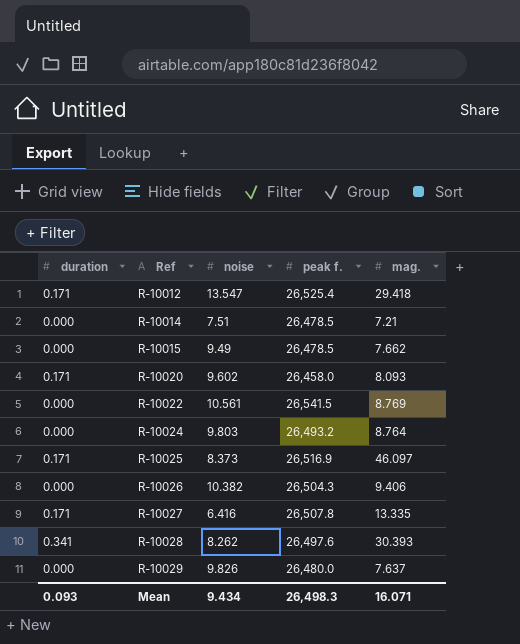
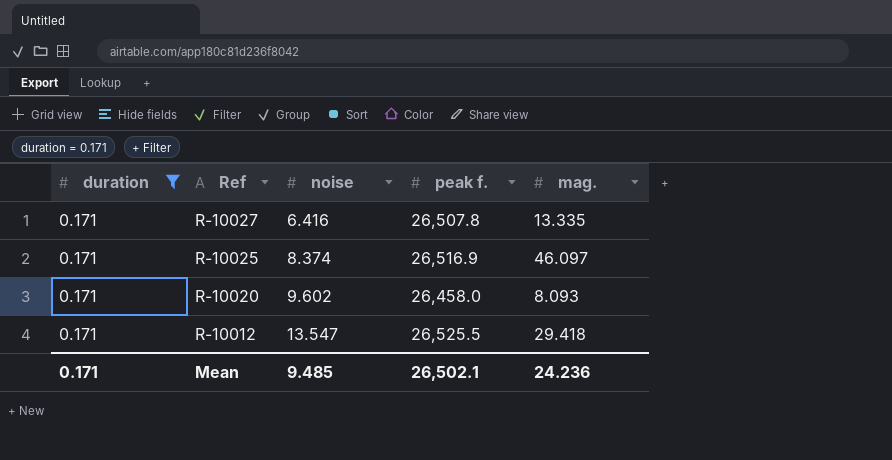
filter: none -> duration = 0.171
row order: Ref ascending -> Ref descending
R-10025 | noise: 8.373 -> 8.374
R-10012 | peak f.: 26,525.4 -> 26,525.5
Mean | duration: 0.093 -> 0.171
Mean | noise: 9.434 -> 9.485
Mean | peak f.: 26,498.3 -> 26,502.1
Mean | mag.: 16.071 -> 24.236

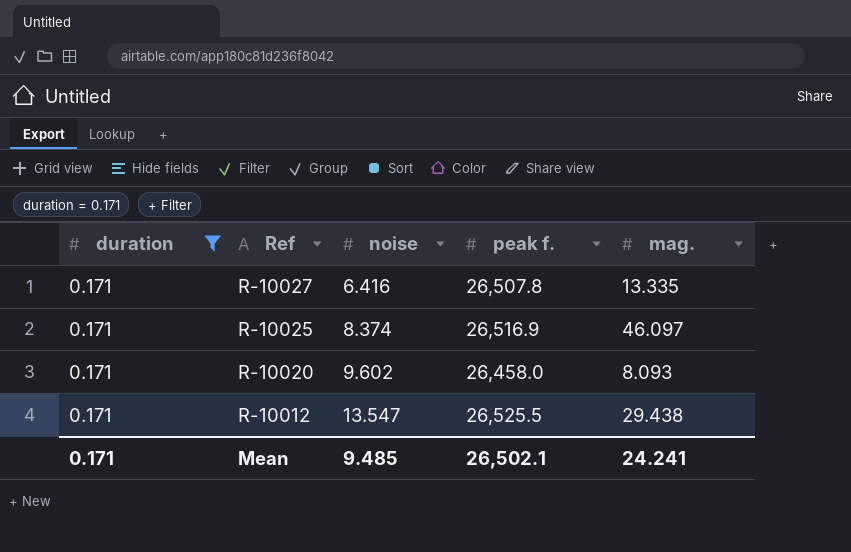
R-10012 | mag.: 29.418 -> 29.438
Mean | mag.: 24.236 -> 24.241

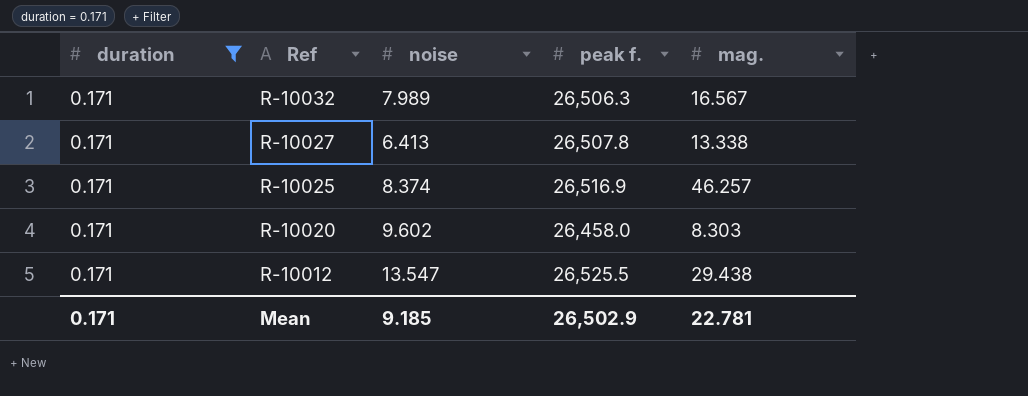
row R-10032: none -> 0.171 | 7.989 | 26,506.3 | 16.567
R-10027 | noise: 6.416 -> 6.413
R-10027 | mag.: 13.335 -> 13.338
R-10025 | mag.: 46.097 -> 46.257
R-10020 | mag.: 8.093 -> 8.303
Mean | noise: 9.485 -> 9.185
Mean | peak f.: 26,502.1 -> 26,502.9
Mean | mag.: 24.241 -> 22.781

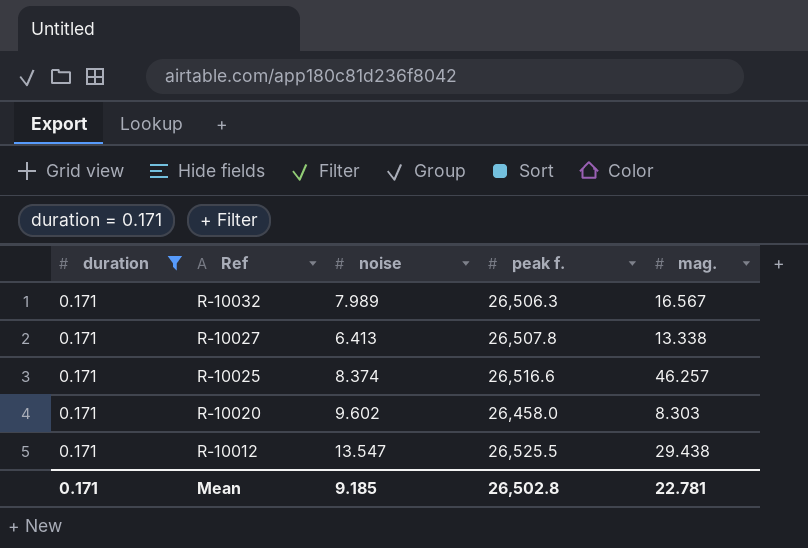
R-10025 | peak f.: 26,516.9 -> 26,516.6
Mean | peak f.: 26,502.9 -> 26,502.8

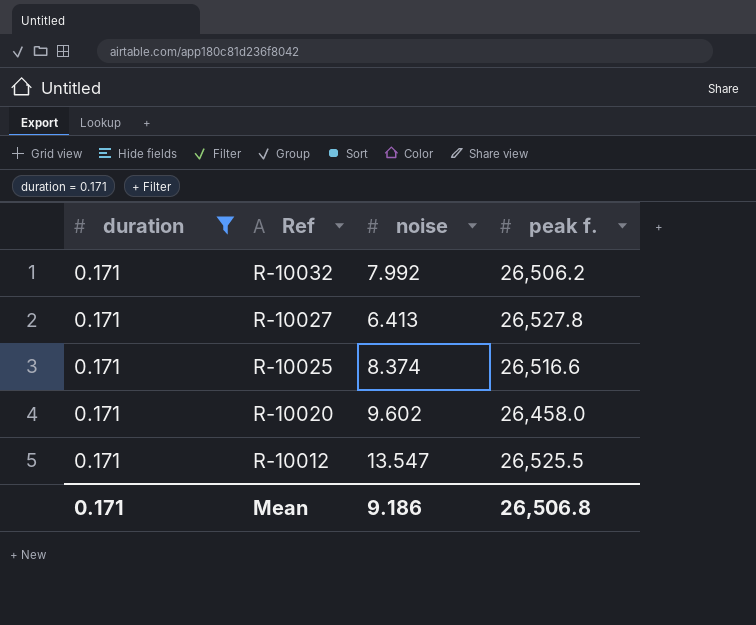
column mag. | position: 5 -> none
R-10032 | noise: 7.989 -> 7.992
R-10032 | peak f.: 26,506.3 -> 26,506.2
R-10027 | peak f.: 26,507.8 -> 26,527.8
Mean | noise: 9.185 -> 9.186
Mean | peak f.: 26,502.8 -> 26,506.8

